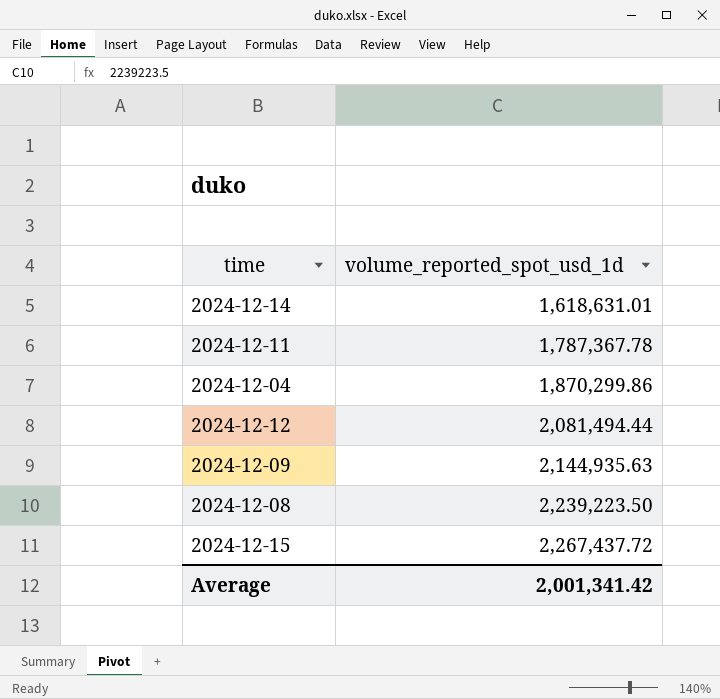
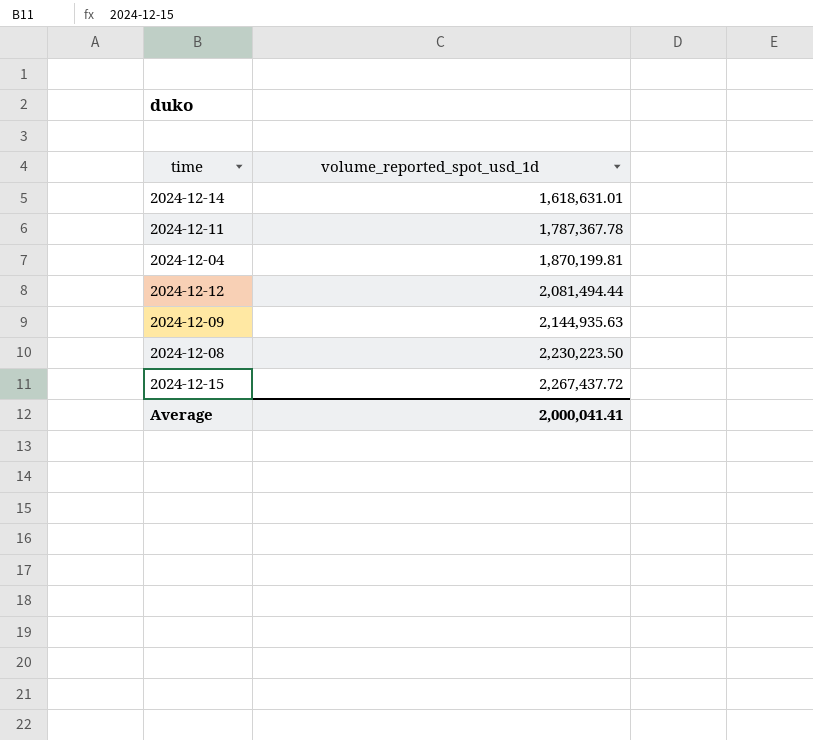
2024-12-04 | volume_reported_spot_usd_1d: 1,870,299.86 -> 1,870,199.81
2024-12-08 | volume_reported_spot_usd_1d: 2,239,223.50 -> 2,230,223.50
Average | volume_reported_spot_usd_1d: 2,001,341.42 -> 2,000,041.41

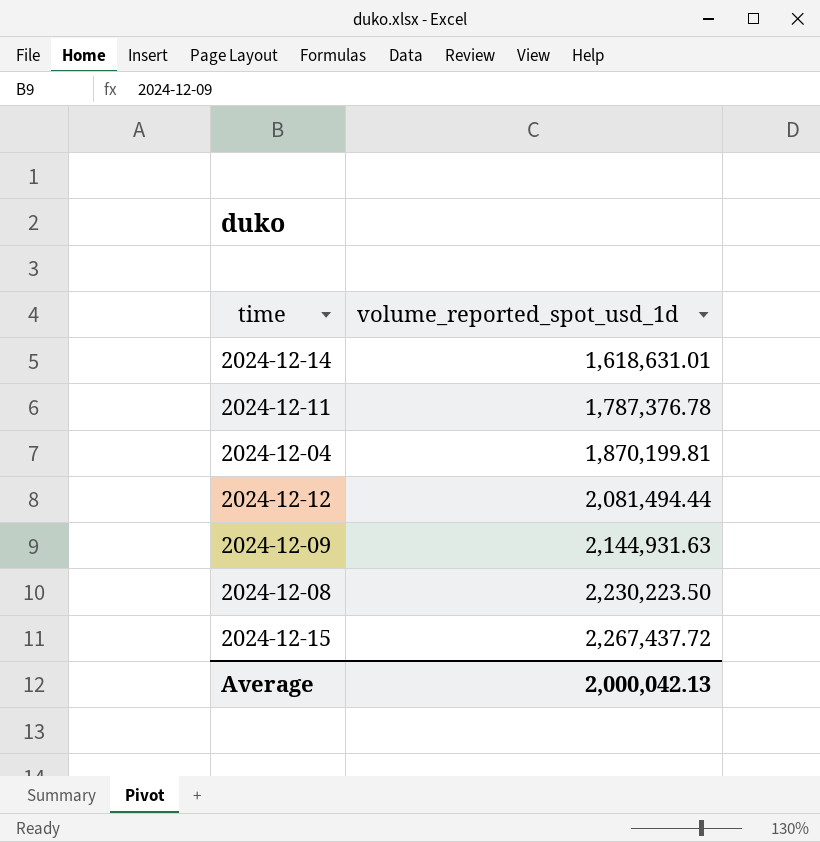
2024-12-11 | volume_reported_spot_usd_1d: 1,787,367.78 -> 1,787,376.78
2024-12-09 | volume_reported_spot_usd_1d: 2,144,935.63 -> 2,144,931.63
Average | volume_reported_spot_usd_1d: 2,000,041.41 -> 2,000,042.13

